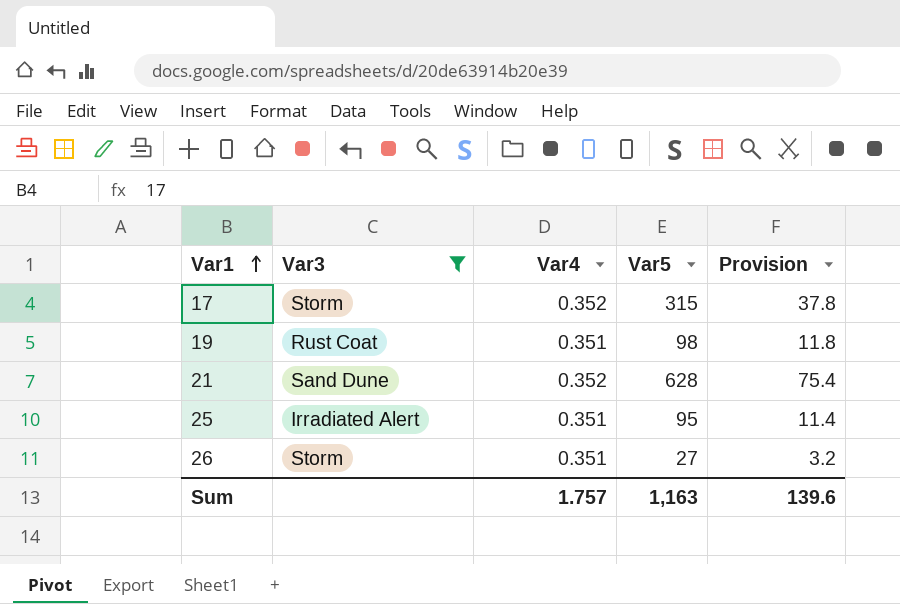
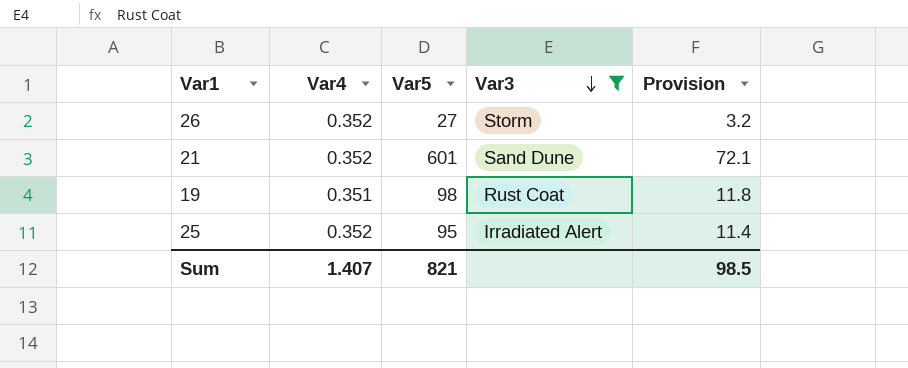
row order: Var1 ascending -> Var3 descending
column Var3 | position: 2 -> 4
row 17: Storm | 0.352 | 315 | 37.8 -> none
26 | Var4: 0.351 -> 0.352
21 | Var5: 628 -> 601
21 | Provision: 75.4 -> 72.1
25 | Var4: 0.351 -> 0.352
Sum | Var4: 1.757 -> 1.407
Sum | Var5: 1,163 -> 821
Sum | Provision: 139.6 -> 98.5

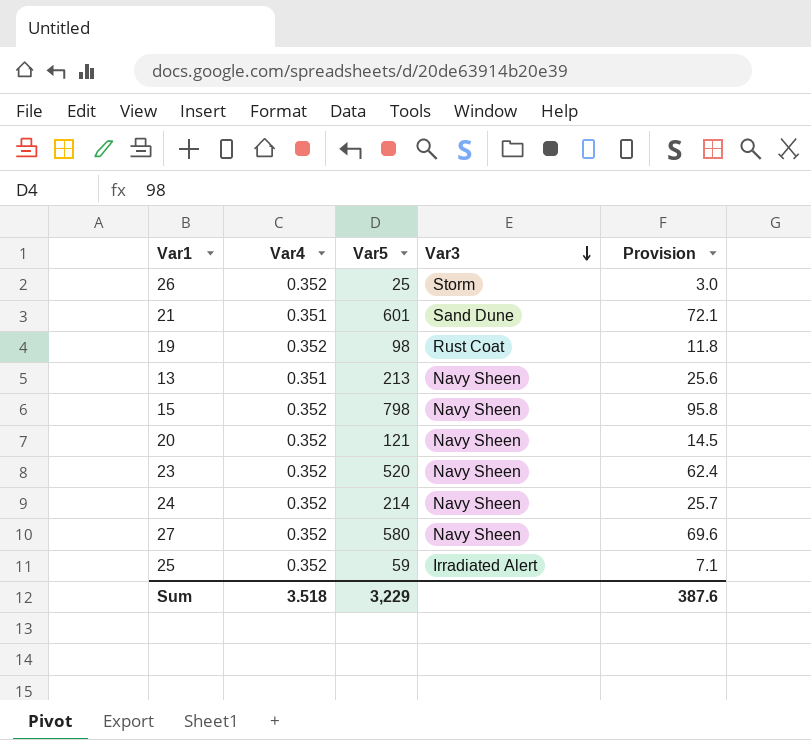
filter: Var3 != Navy Sheen -> none
26 | Var5: 27 -> 25
26 | Provision: 3.2 -> 3.0
21 | Var4: 0.352 -> 0.351
19 | Var4: 0.351 -> 0.352
25 | Var5: 95 -> 59
25 | Provision: 11.4 -> 7.1
Sum | Var4: 1.407 -> 3.518
Sum | Var5: 821 -> 3,229
Sum | Provision: 98.5 -> 387.6

